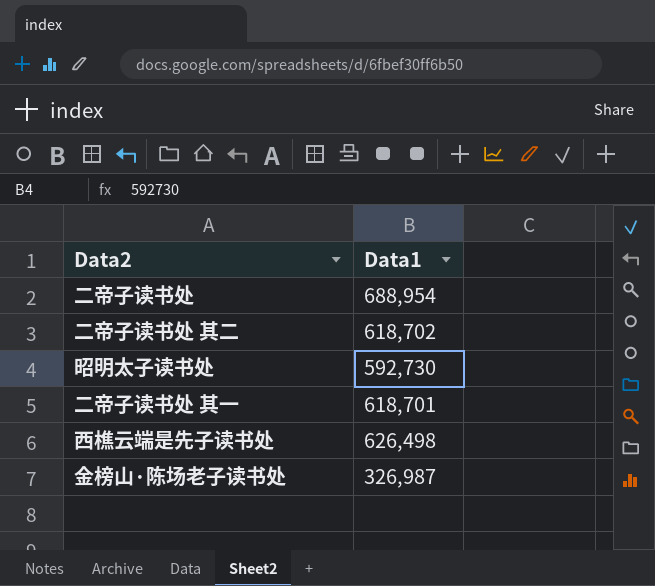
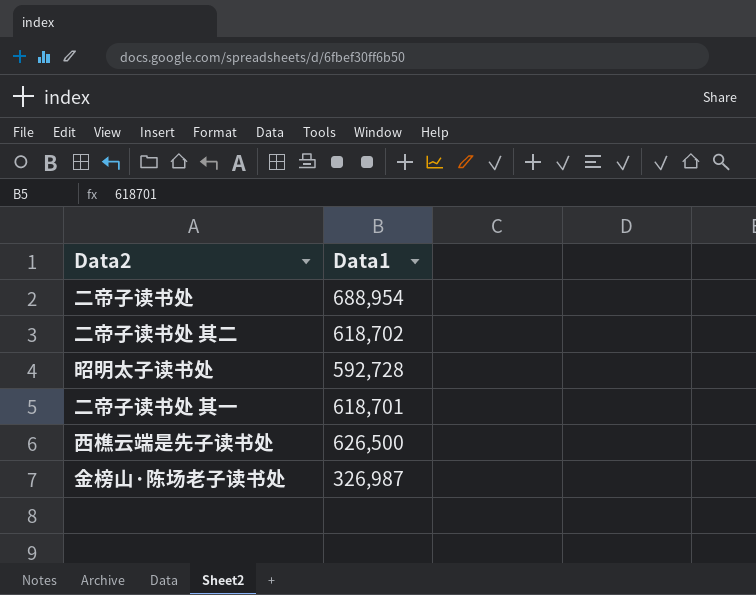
昭明太子读书处 | Data1: 592,730 -> 592,728
西樵云端是先子读书处 | Data1: 626,498 -> 626,500

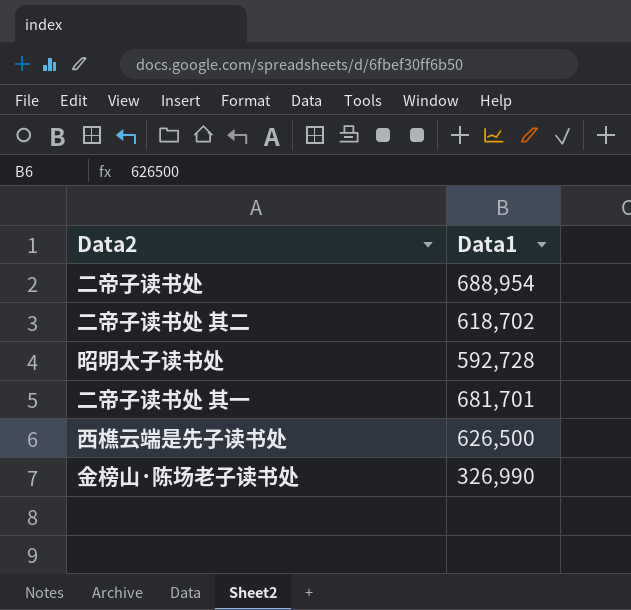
二帝子读书处 其一 | Data1: 618,701 -> 681,701
金榜山·陈场老子读书处 | Data1: 326,987 -> 326,990

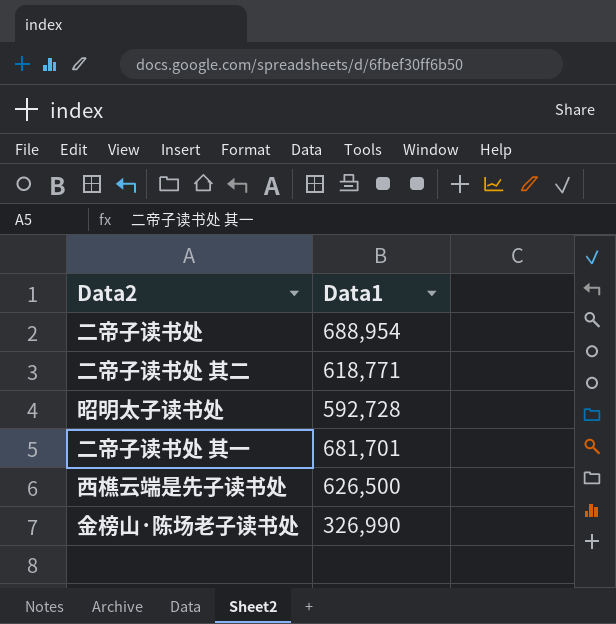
二帝子读书处 其二 | Data1: 618,702 -> 618,771

